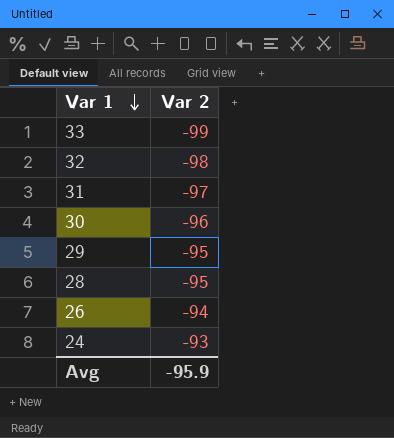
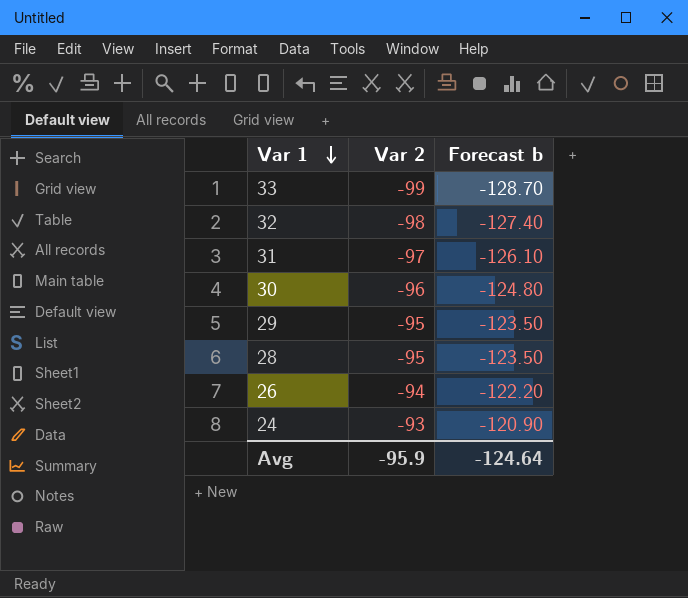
column Forecast b | formula: none -> [Var 2] * 1.3

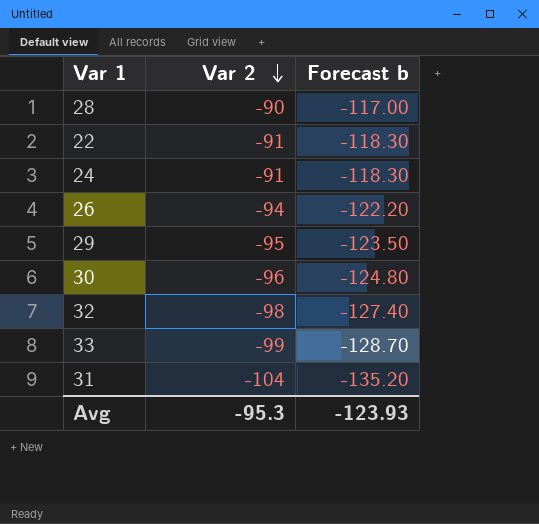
row order: Var 1 descending -> Var 2 descending
28 | Var 2: -95 -> -90
28 | Forecast b: -123.50 -> -117.00
row 22: none -> -91 | -118.30
24 | Var 2: -93 -> -91
24 | Forecast b: -120.90 -> -118.30
31 | Var 2: -97 -> -104
31 | Forecast b: -126.10 -> -135.20
Avg | Var 2: -95.9 -> -95.3
Avg | Forecast b: -124.64 -> -123.93

